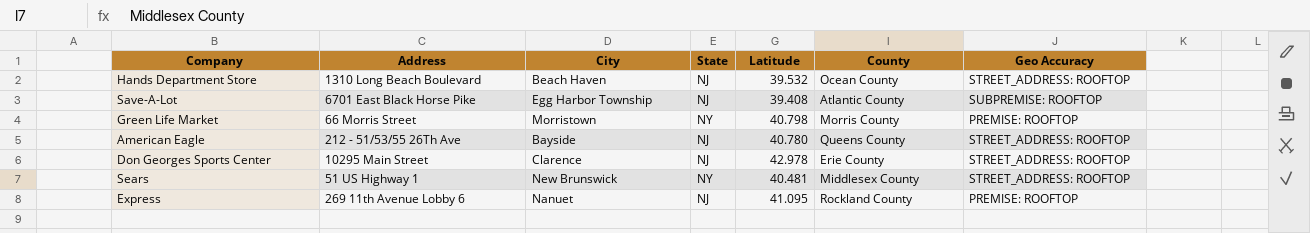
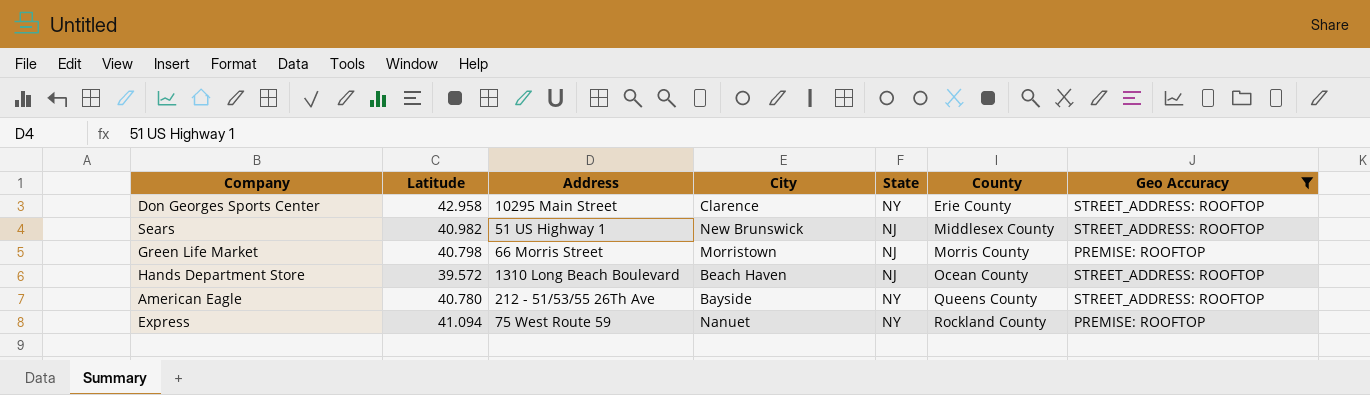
filter: none -> Geo Accuracy != SUBPREMISE: ROOFTOP
row order: none -> County ascending
column Latitude | position: 5 -> 2
Don Georges Sports Center | Latitude: 42.978 -> 42.958
Don Georges Sports Center | State: NJ -> NY
Sears | Latitude: 40.481 -> 40.982
Sears | State: NY -> NJ
Green Life Market | State: NY -> NJ
Hands Department Store | Latitude: 39.532 -> 39.572
American Eagle | State: NJ -> NY
Express | Latitude: 41.095 -> 41.094
Express | Address: 269 11th Avenue Lobby 6 -> 75 West Route 59
Express | State: NJ -> NY

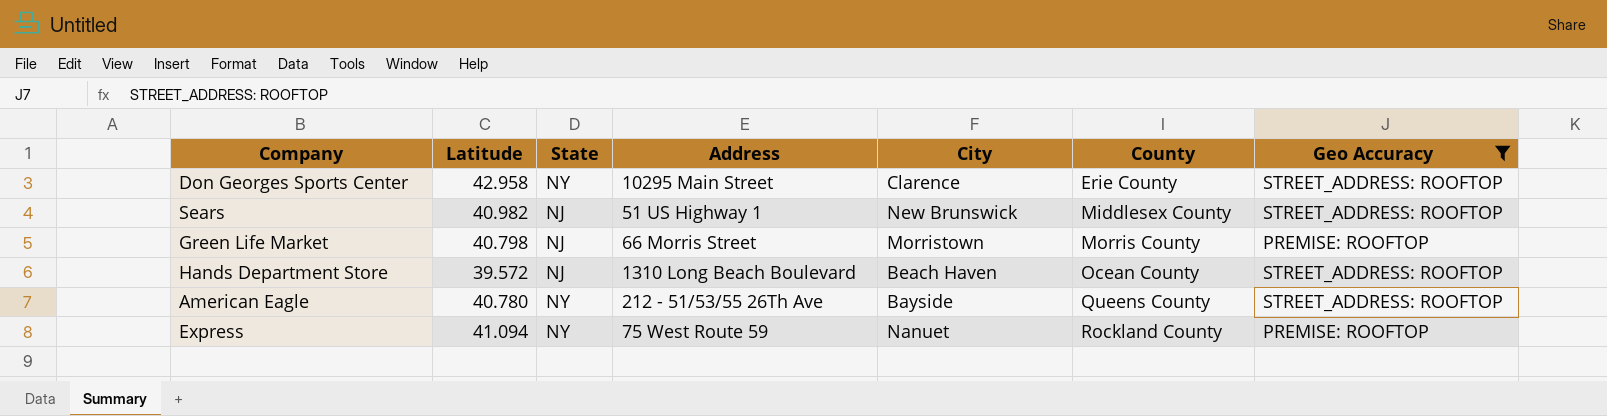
column State | position: 5 -> 3

